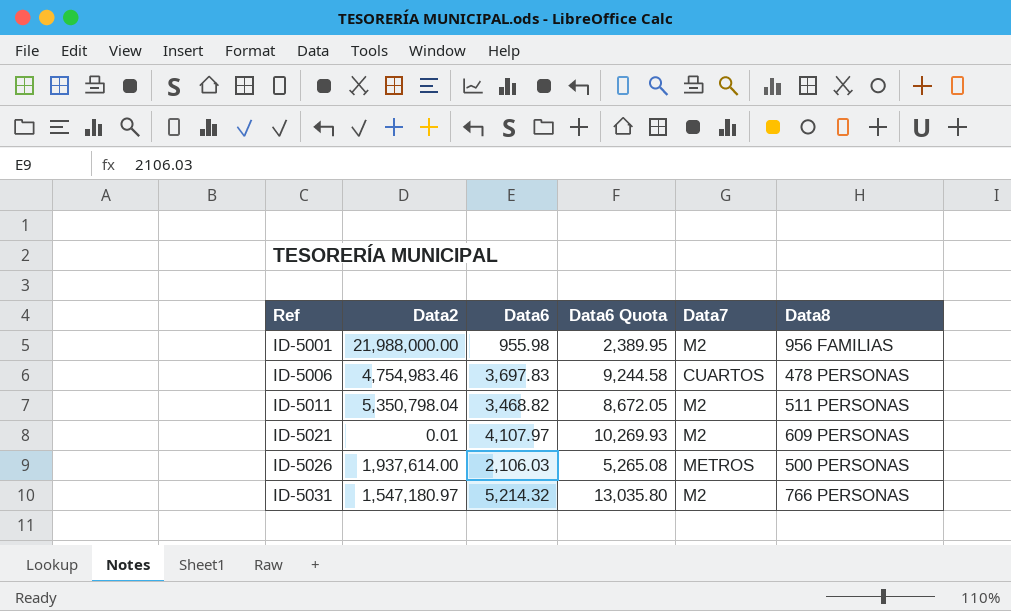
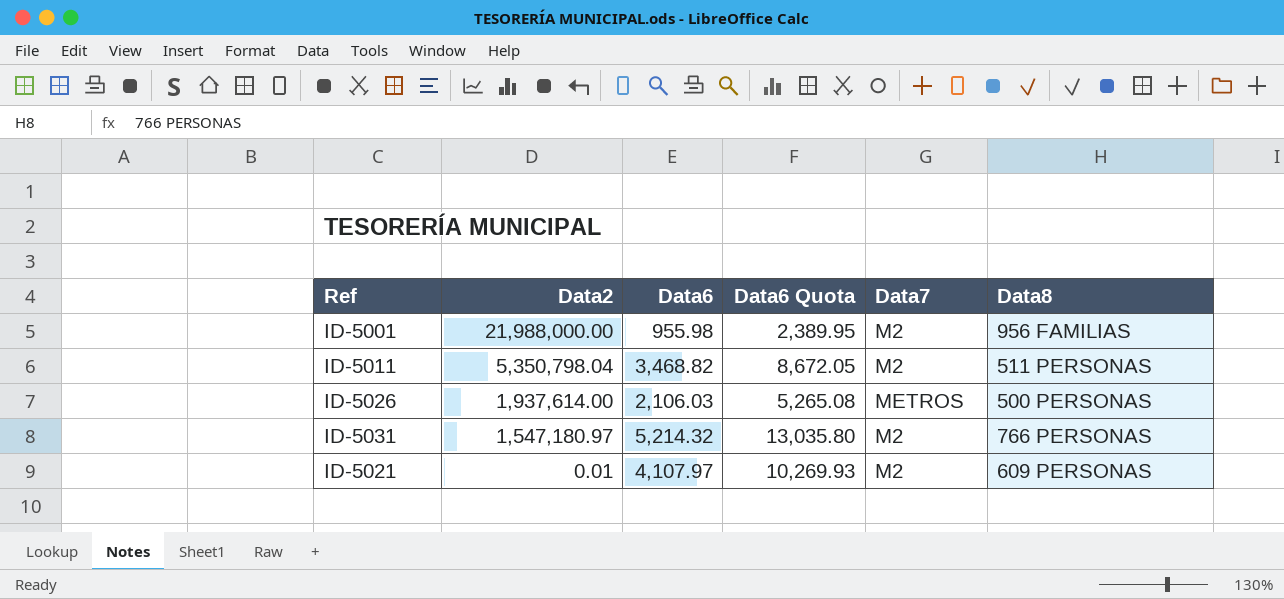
row order: Ref ascending -> Data2 descending
row ID-5006: 4,754,983.46 | 3,697.83 | 9,244.58 | CUARTOS | 478 PERSONAS -> none

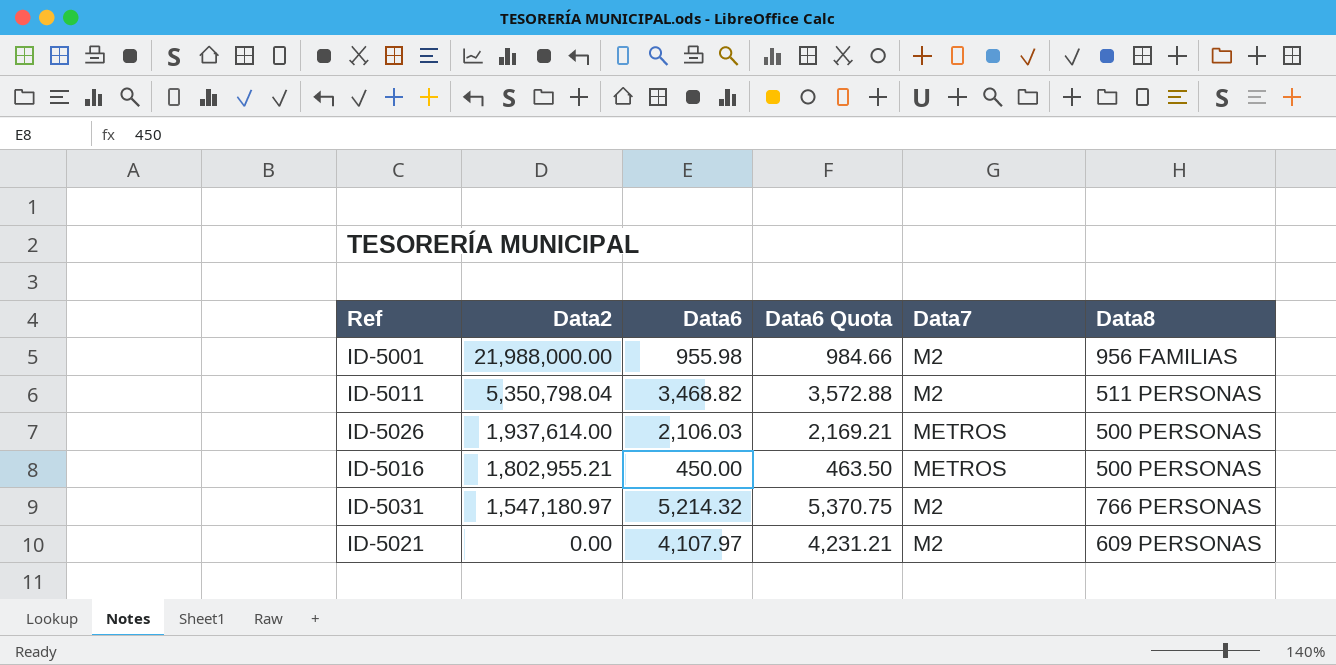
column Data6 Quota | formula: [Data6] * 2.5 -> [Data6] * 1.03
row ID-5016: none -> 1,802,955.21 | 450.00 | 463.50 | METROS | 500 PERSONAS
ID-5021 | Data2: 0.01 -> 0.00

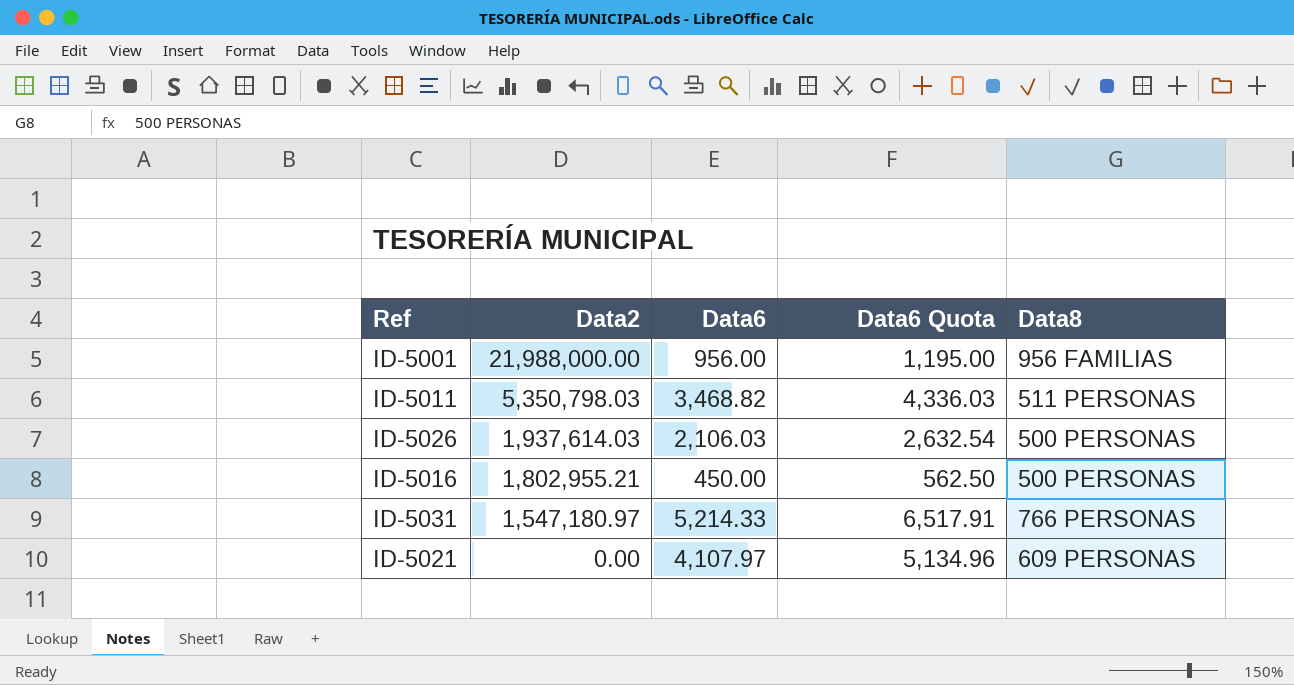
column Data7 | position: 5 -> none
column Data6 Quota | formula: [Data6] * 1.03 -> [Data6] * 1.25
ID-5001 | Data6: 955.98 -> 956.00
ID-5011 | Data2: 5,350,798.04 -> 5,350,798.03
ID-5026 | Data2: 1,937,614.00 -> 1,937,614.03
ID-5031 | Data6: 5,214.32 -> 5,214.33

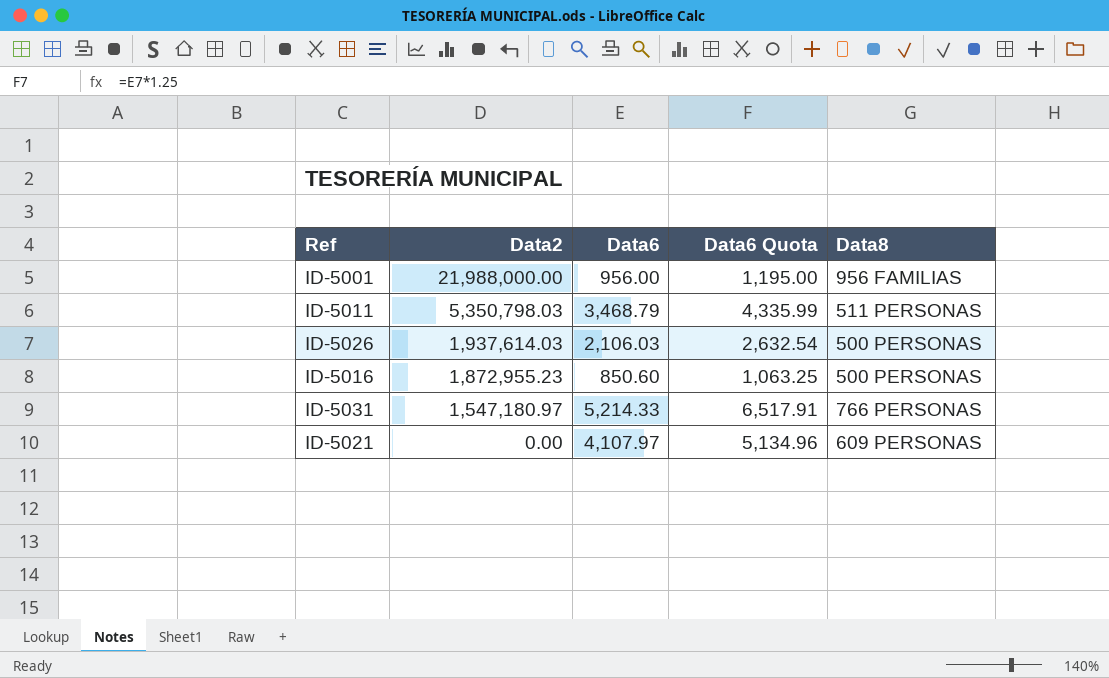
ID-5011 | Data6: 3,468.82 -> 3,468.79
ID-5011 | Data6 Quota: 4,336.03 -> 4,335.99
ID-5016 | Data2: 1,802,955.21 -> 1,872,955.23
ID-5016 | Data6: 450.00 -> 850.60
ID-5016 | Data6 Quota: 562.50 -> 1,063.25

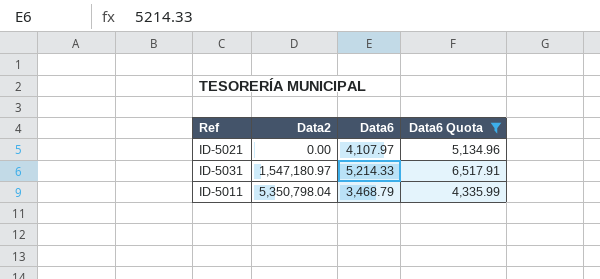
filter: none -> Data6 Quota >= 4,335.99
row order: Data2 descending -> Data2 ascending
column Data8 | position: 5 -> none
ID-5011 | Data2: 5,350,798.03 -> 5,350,798.04

